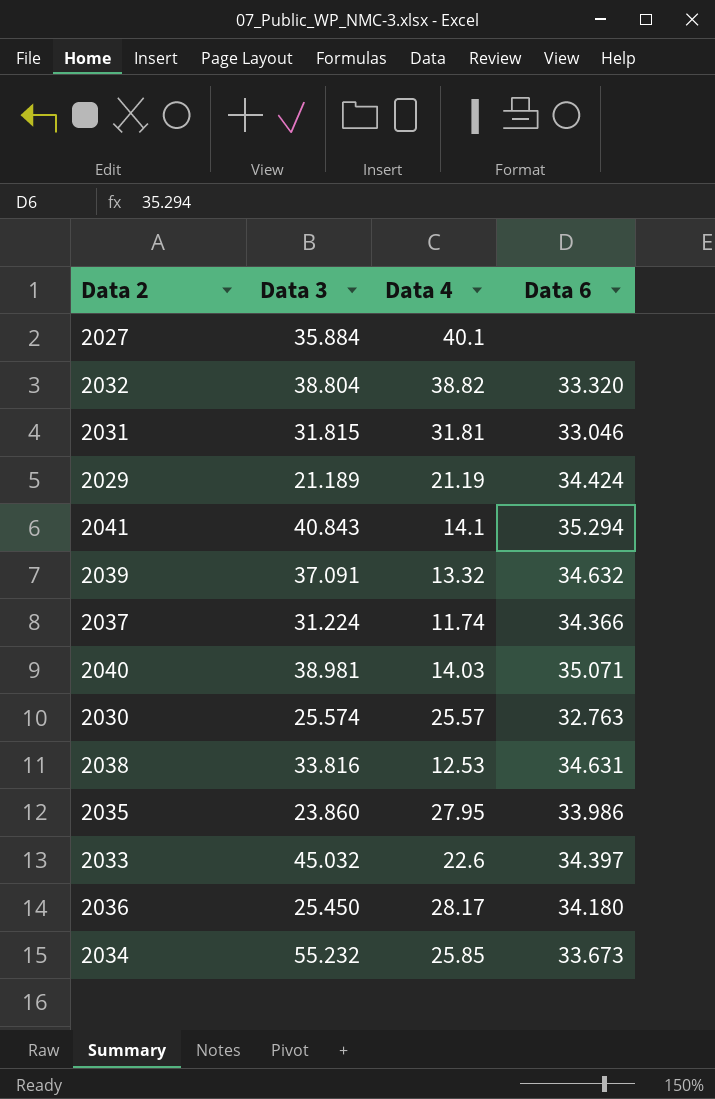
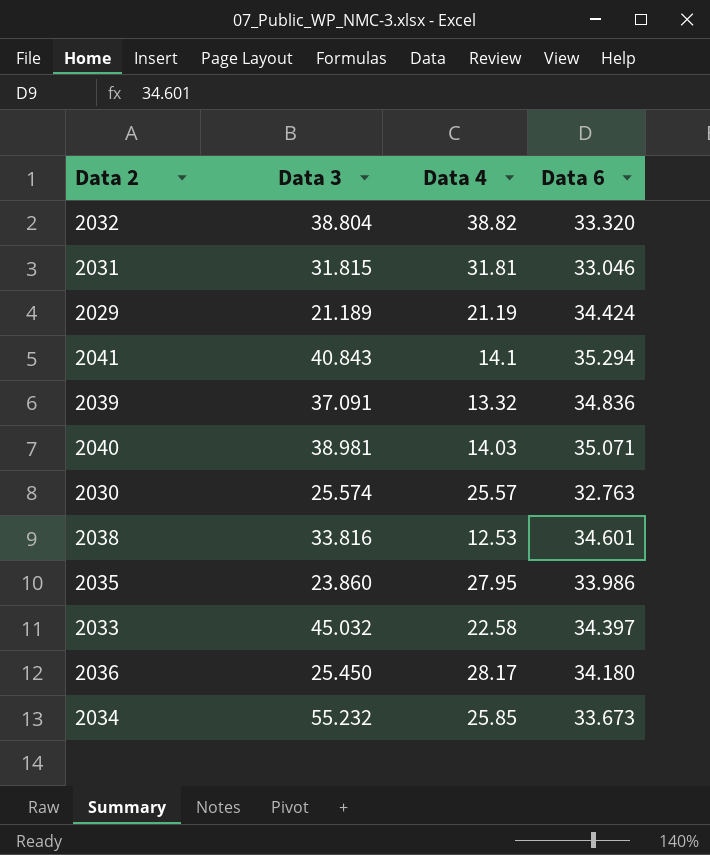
row 2027: 35.884 | 40.1 | none -> none
row 2037: 31.224 | 11.74 | 34.366 -> none
2039 | Data 6: 34.632 -> 34.836
2038 | Data 6: 34.631 -> 34.601
2033 | Data 4: 22.6 -> 22.58

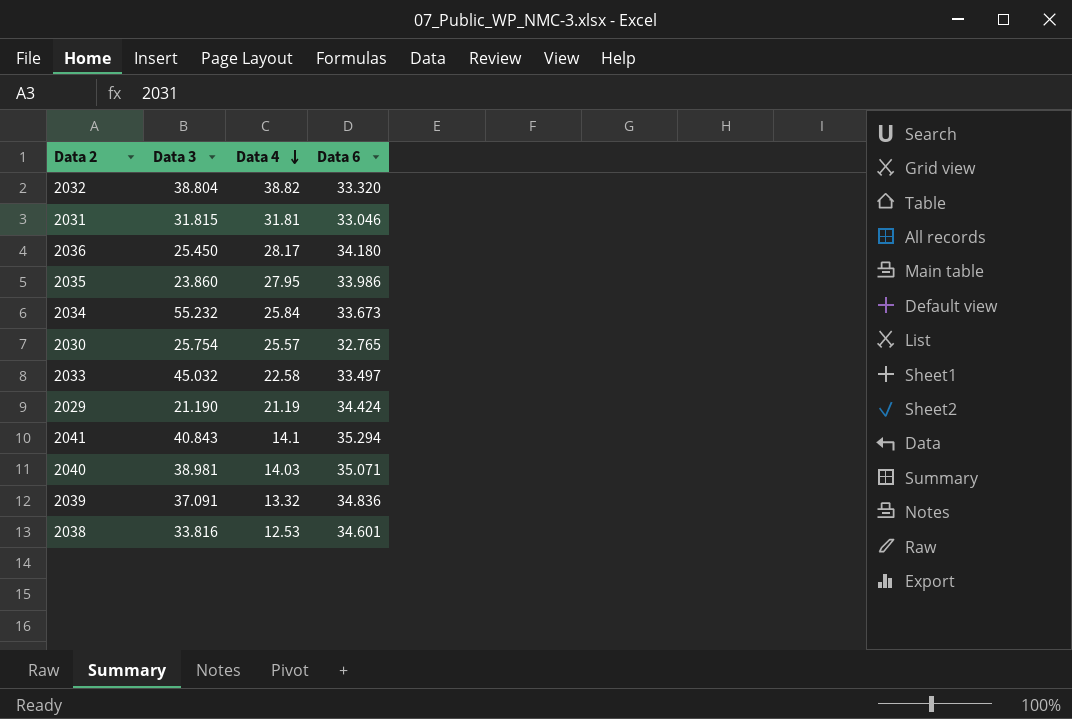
row order: none -> Data 4 descending
2034 | Data 4: 25.85 -> 25.84
2030 | Data 3: 25.574 -> 25.754
2030 | Data 6: 32.763 -> 32.765
2033 | Data 6: 34.397 -> 33.497
2029 | Data 3: 21.189 -> 21.190

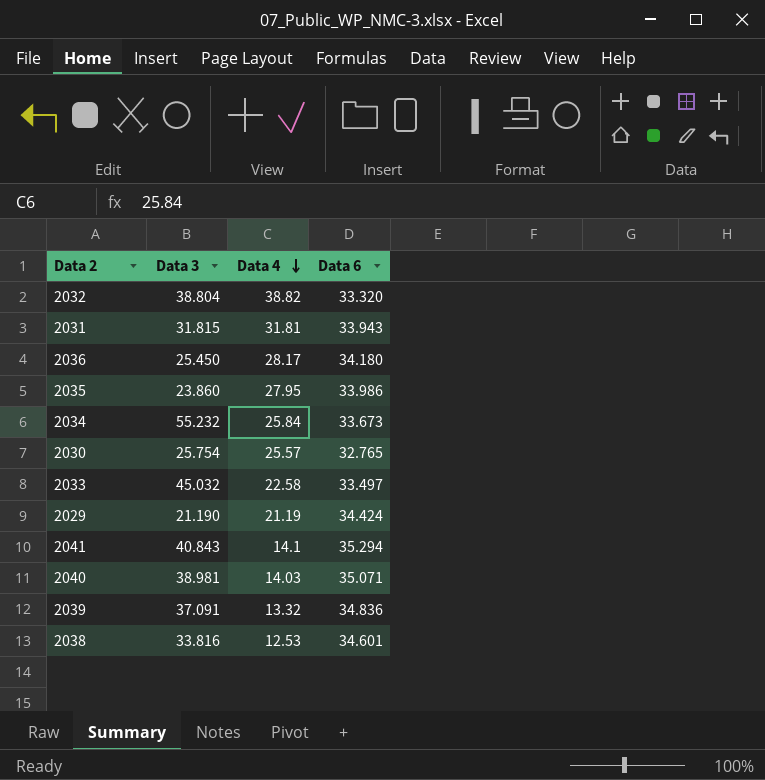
2031 | Data 6: 33.046 -> 33.943

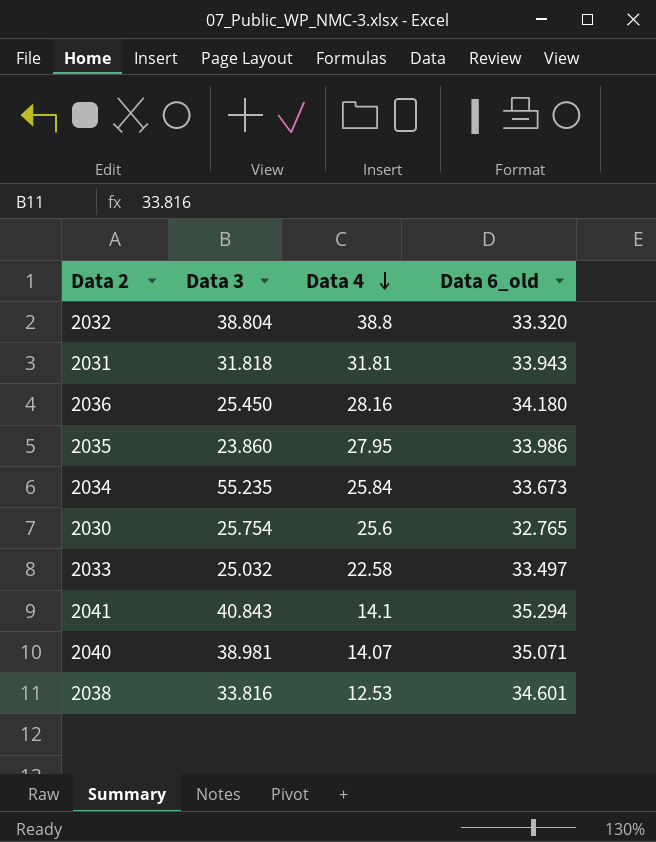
column name: Data 6 -> Data 6_old
row 2029: 21.190 | 21.19 | 34.424 -> none
row 2039: 37.091 | 13.32 | 34.836 -> none
2032 | Data 4: 38.82 -> 38.8
2031 | Data 3: 31.815 -> 31.818
2036 | Data 4: 28.17 -> 28.16
2034 | Data 3: 55.232 -> 55.235
2030 | Data 4: 25.57 -> 25.6
2033 | Data 3: 45.032 -> 25.032
2040 | Data 4: 14.03 -> 14.07

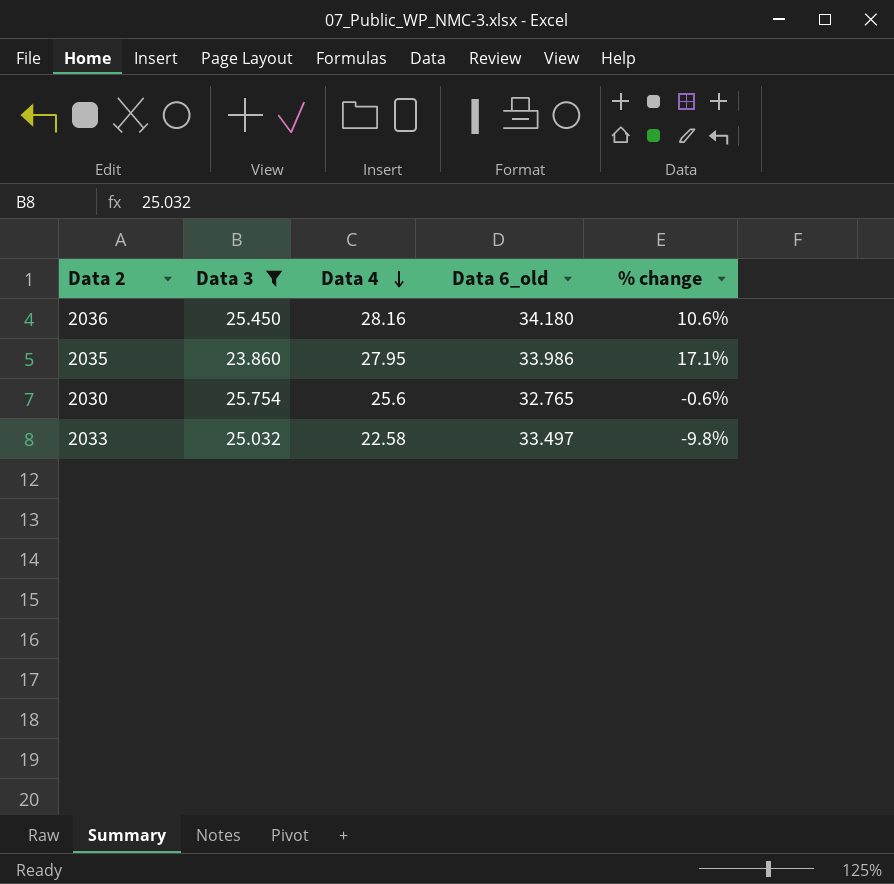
filter: none -> Data 3 <= 25.754
column % change | formula: none -> ([Data 4] - [Data 3]) / [Data 3]

